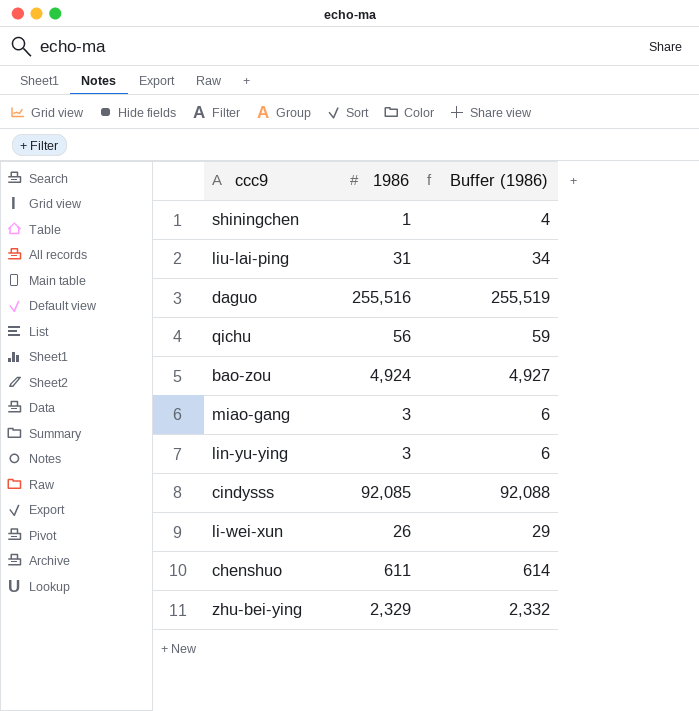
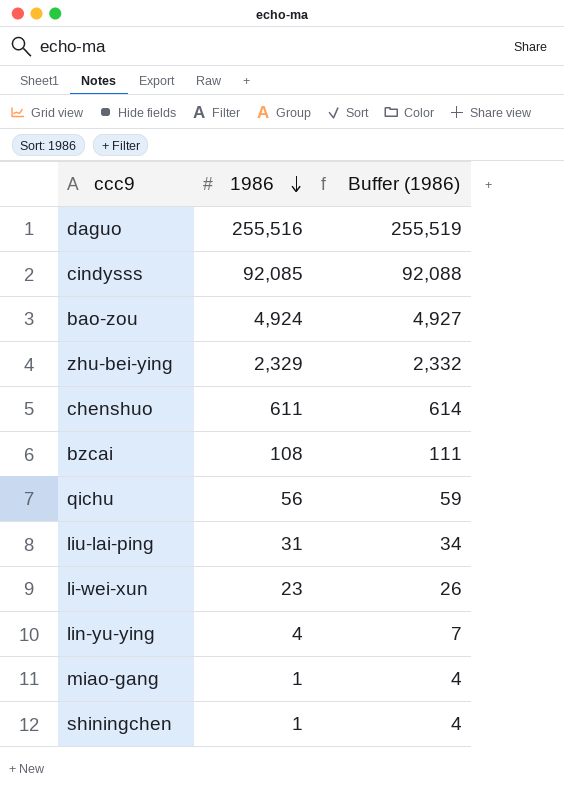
row order: none -> 1986 descending
row bzcai: none -> 108 | 111
li-wei-xun | 1986: 26 -> 23
li-wei-xun | Buffer (1986): 29 -> 26
lin-yu-ying | 1986: 3 -> 4
lin-yu-ying | Buffer (1986): 6 -> 7
miao-gang | 1986: 3 -> 1
miao-gang | Buffer (1986): 6 -> 4

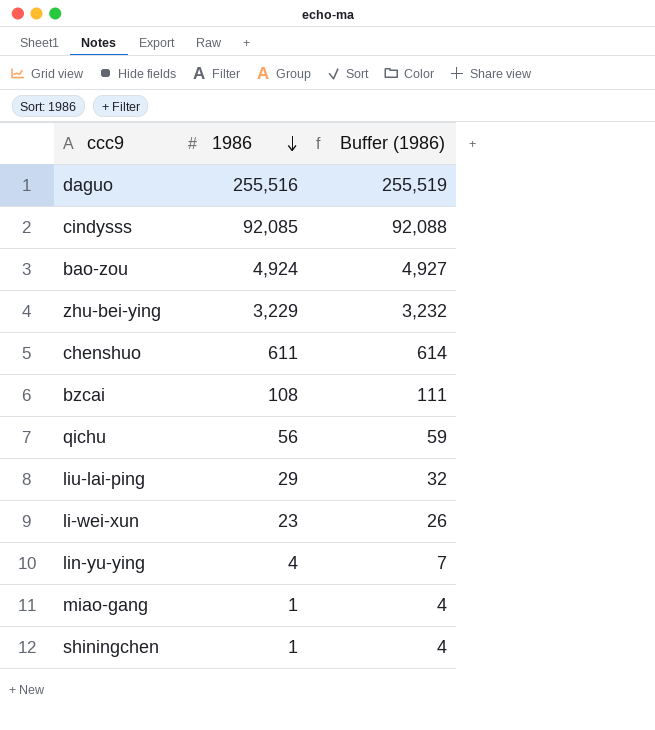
zhu-bei-ying | 1986: 2,329 -> 3,229
zhu-bei-ying | Buffer (1986): 2,332 -> 3,232
liu-lai-ping | 1986: 31 -> 29
liu-lai-ping | Buffer (1986): 34 -> 32

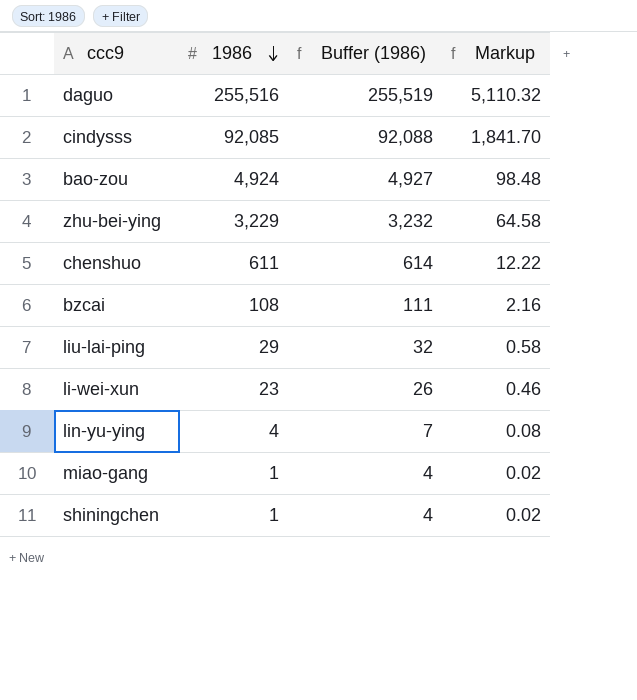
column Markup | formula: none -> [1986] * 0.02
row qichu: 56 | 59 -> none

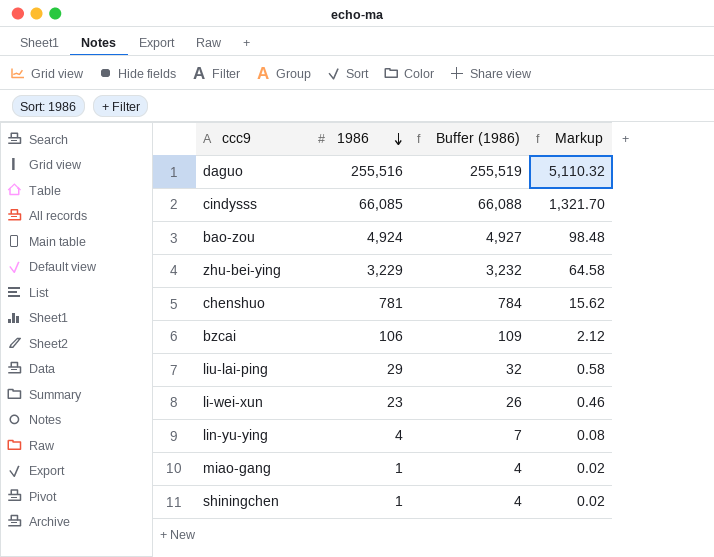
cindysss | 1986: 92,085 -> 66,085
cindysss | Buffer (1986): 92,088 -> 66,088
cindysss | Markup: 1,841.70 -> 1,321.70
chenshuo | 1986: 611 -> 781
chenshuo | Buffer (1986): 614 -> 784
chenshuo | Markup: 12.22 -> 15.62
bzcai | 1986: 108 -> 106
bzcai | Buffer (1986): 111 -> 109
bzcai | Markup: 2.16 -> 2.12

